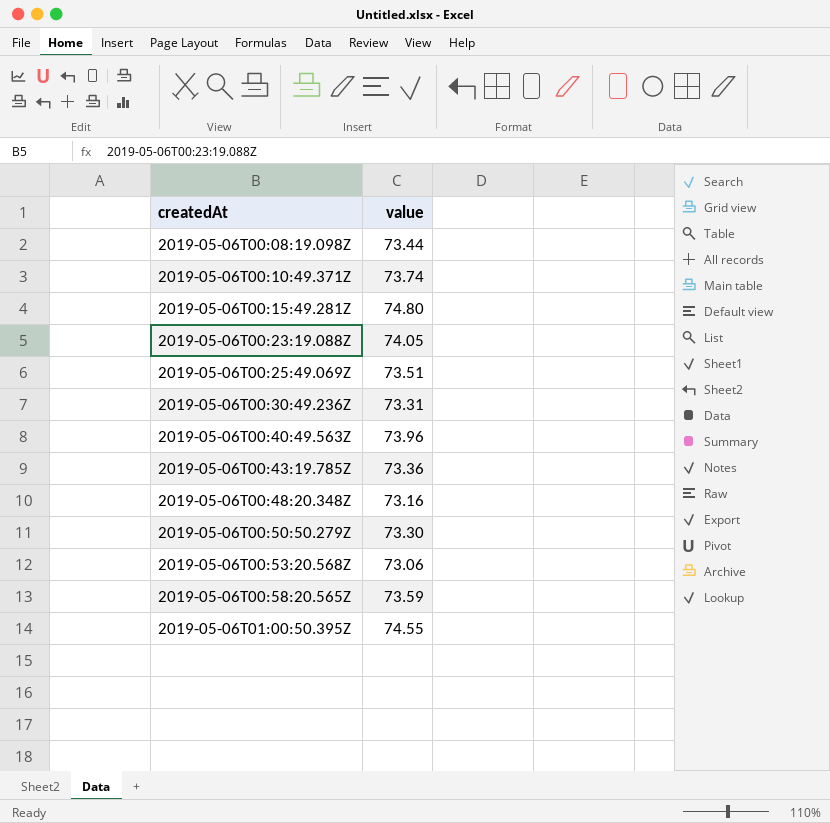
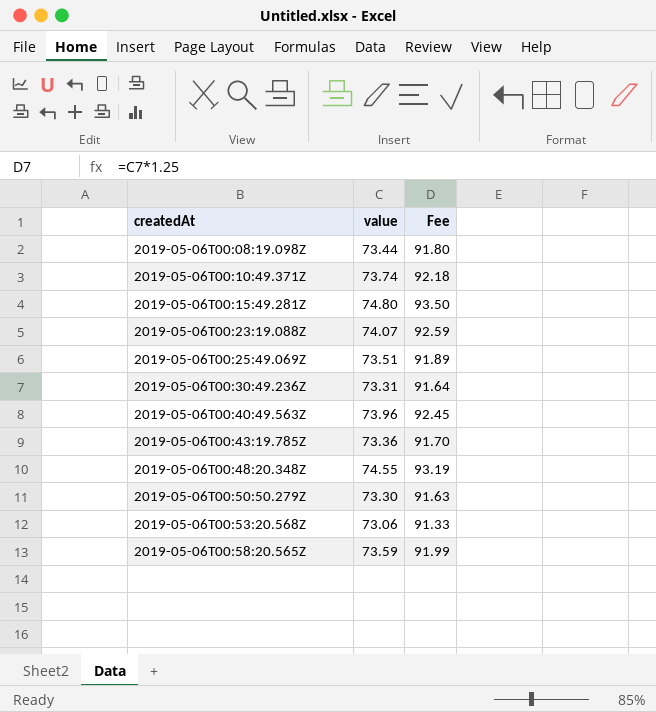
column Fee | formula: none -> [value] * 1.25
row 2019-05-06T01:00:50.395Z: 74.55 -> none
2019-05-06T00:23:19.088Z | value: 74.05 -> 74.07
2019-05-06T00:48:20.348Z | value: 73.16 -> 74.55

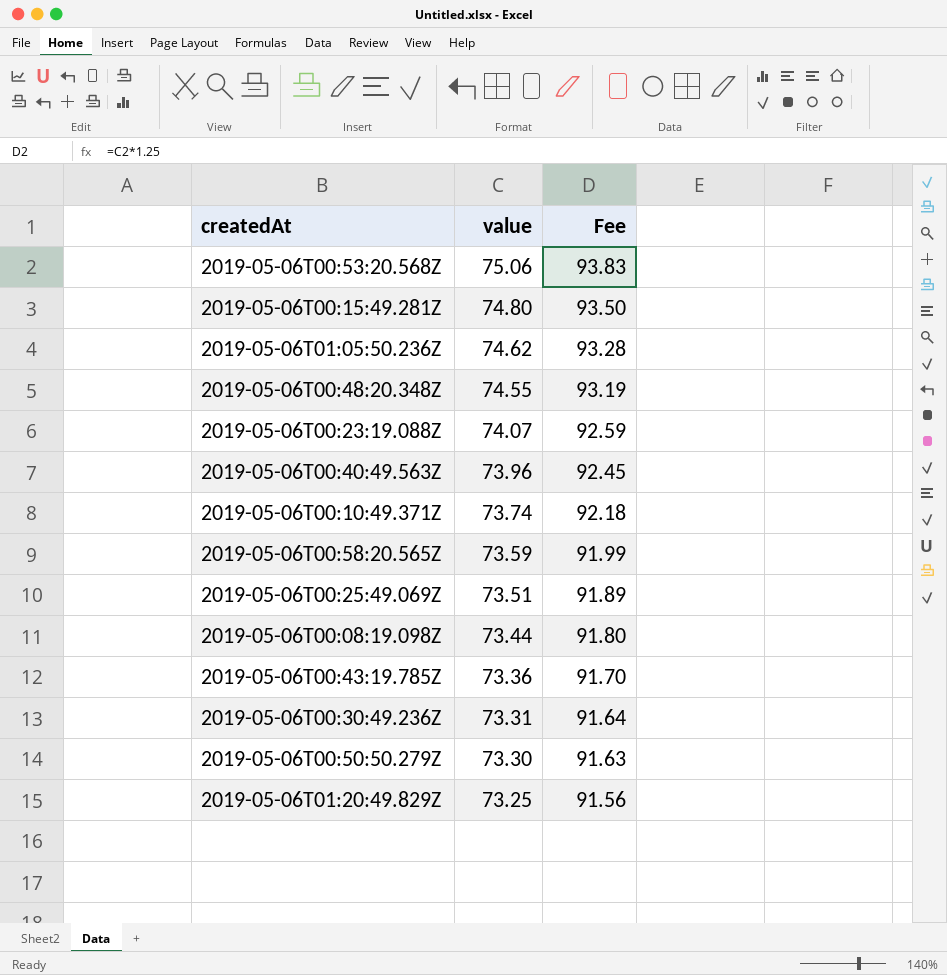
row order: createdAt ascending -> value descending
2019-05-06T00:53:20.568Z | value: 73.06 -> 75.06
2019-05-06T00:53:20.568Z | Fee: 91.33 -> 93.83
row 2019-05-06T01:05:50.236Z: none -> 74.62 | 93.28
row 2019-05-06T01:20:49.829Z: none -> 73.25 | 91.56

